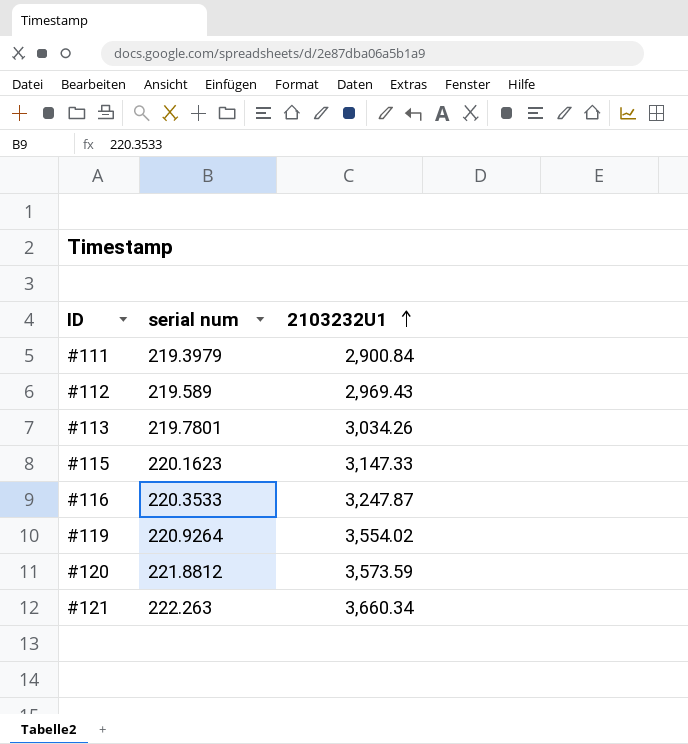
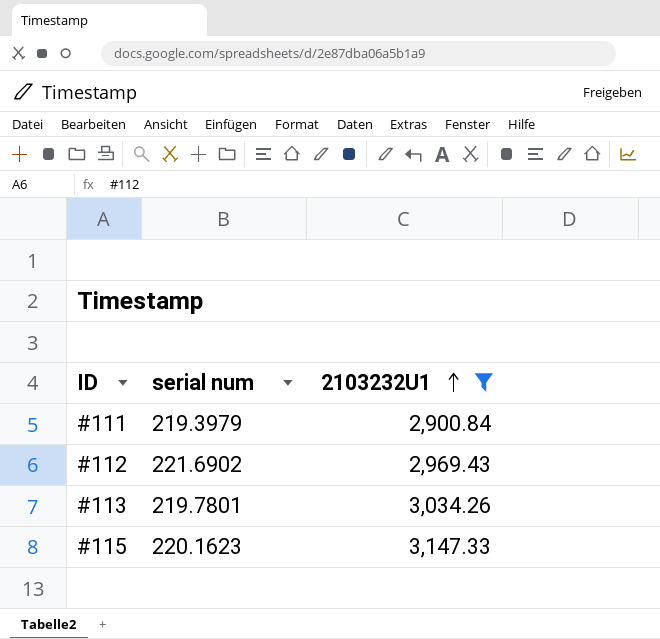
filter: none -> 2103232U1 <= 3,147.33
#112 | serial num: 219.589 -> 221.6902

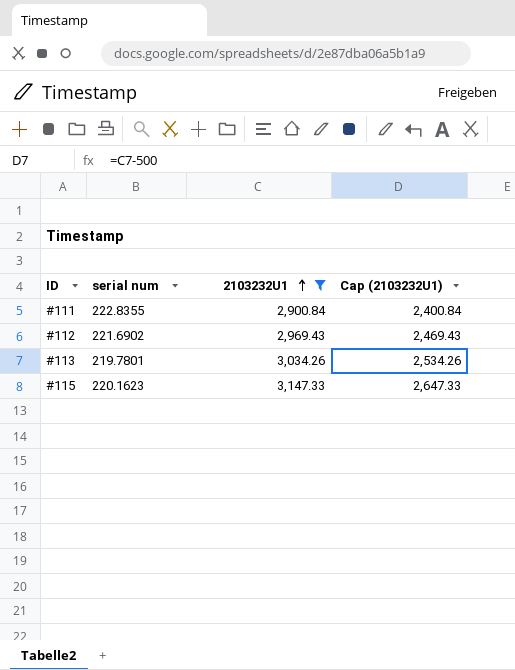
column Cap (2103232U1) | formula: none -> [2103232U1] - 500
#111 | serial num: 219.3979 -> 222.8355

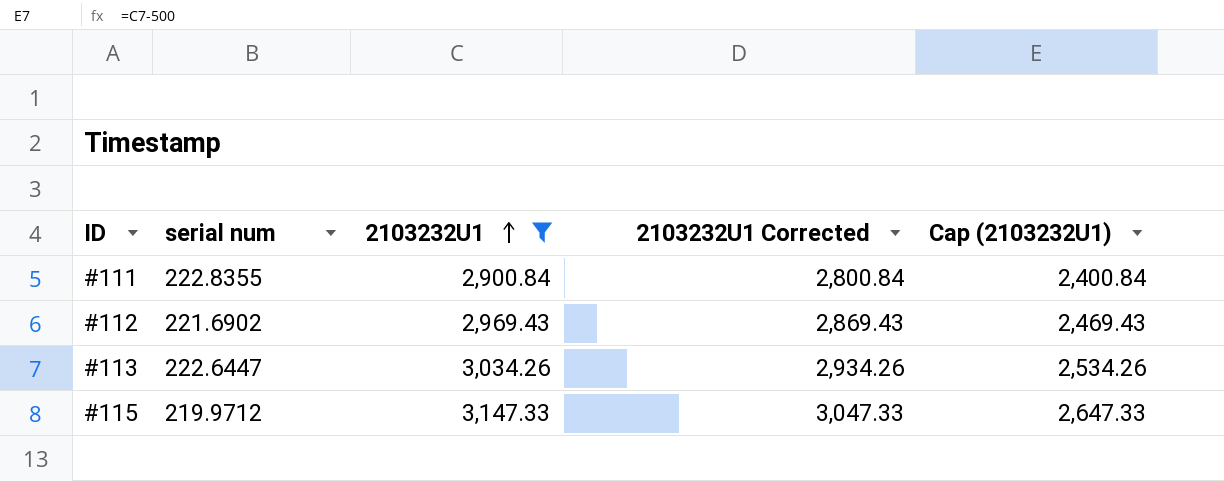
column 2103232U1 Corrected | formula: none -> [2103232U1] - 100
#113 | serial num: 219.7801 -> 222.6447
#115 | serial num: 220.1623 -> 219.9712

